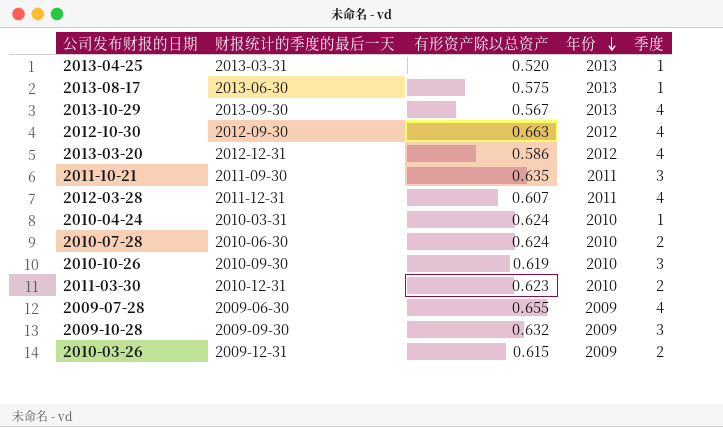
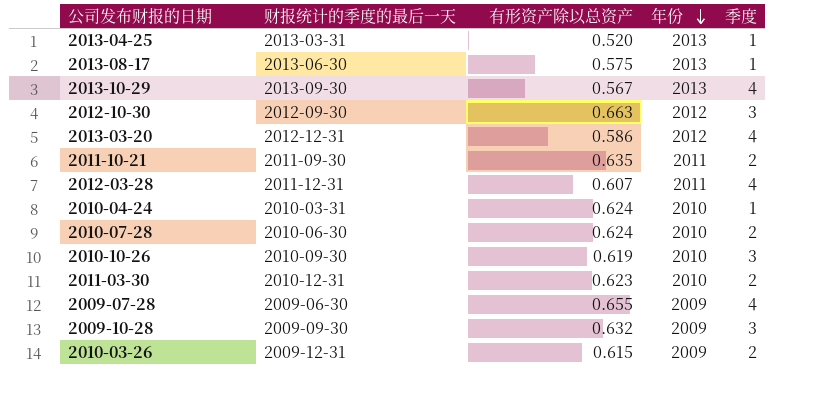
2012-10-30 | 季度: 4 -> 3
2011-10-21 | 季度: 3 -> 2

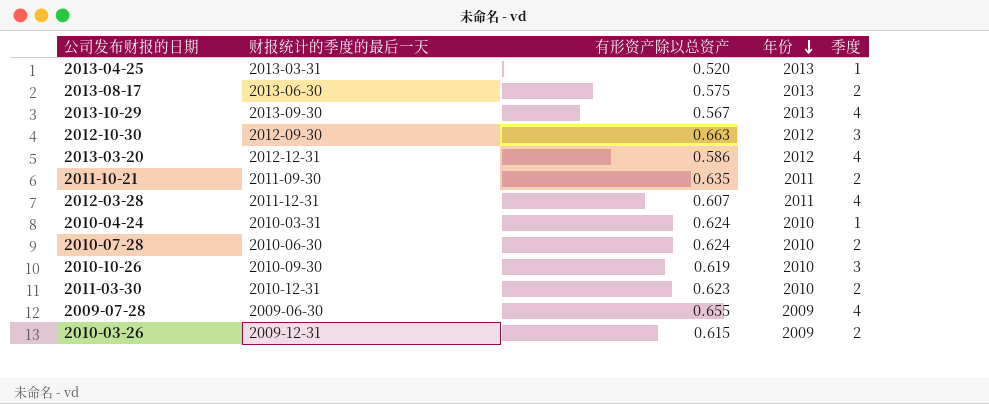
row 2009-10-28: 2009-09-30 | 0.632 | 2009 | 3 -> none
2013-08-17 | 季度: 1 -> 2

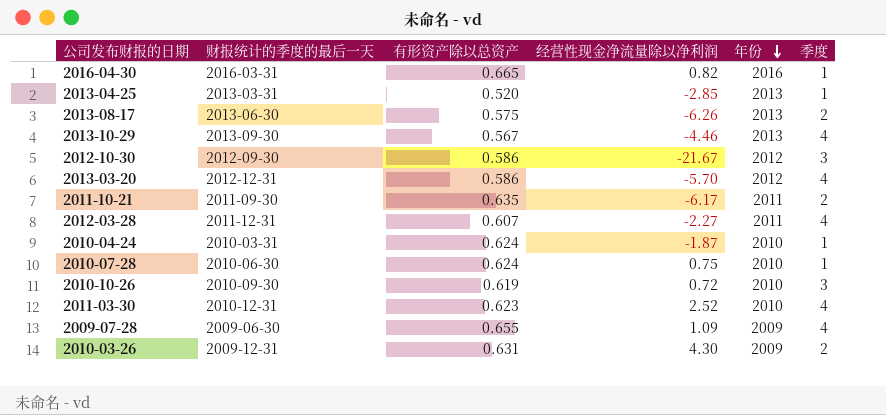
column 经营性现金净流量除以净利润 | position: none -> 4
row 2016-04-30: none -> 2016-03-31 | 0.665 | 0.82 | 2016 | 1
2012-10-30 | 有形资产除以总资产: 0.663 -> 0.586
2010-07-28 | 季度: 2 -> 1
2011-03-30 | 季度: 2 -> 4
2010-03-26 | 有形资产除以总资产: 0.615 -> 0.631

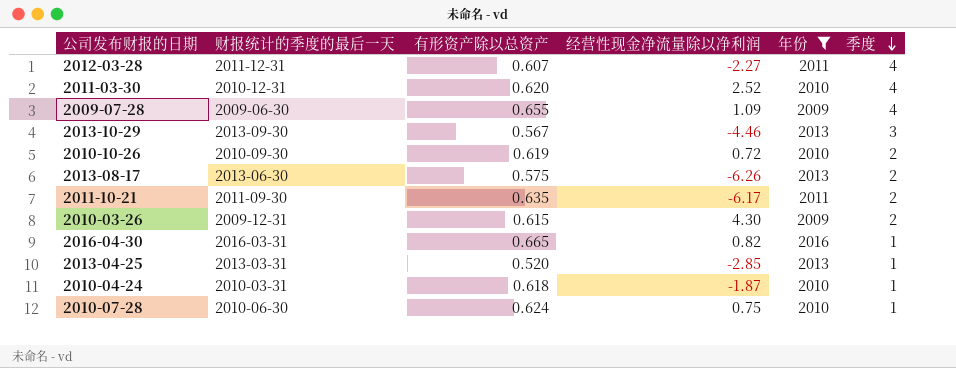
filter: none -> 年份 != 2012
row order: 年份 descending -> 季度 descending
2011-03-30 | 有形资产除以总资产: 0.623 -> 0.620
2013-10-29 | 季度: 4 -> 3
2010-10-26 | 季度: 3 -> 2
2010-03-26 | 有形资产除以总资产: 0.631 -> 0.615
2010-04-24 | 有形资产除以总资产: 0.624 -> 0.618

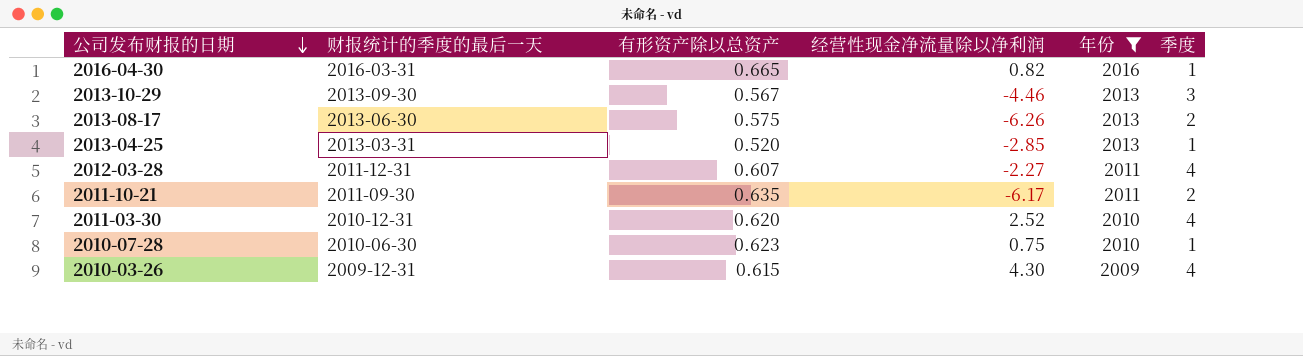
row order: 季度 descending -> 公司发布财报的日期 descending
row 2009-07-28: 2009-06-30 | 0.655 | 1.09 | 2009 | 4 -> none
row 2010-10-26: 2010-09-30 | 0.619 | 0.72 | 2010 | 2 -> none
row 2010-04-24: 2010-03-31 | 0.618 | -1.87 | 2010 | 1 -> none
2010-07-28 | 有形资产除以总资产: 0.624 -> 0.623
2010-03-26 | 季度: 2 -> 4

